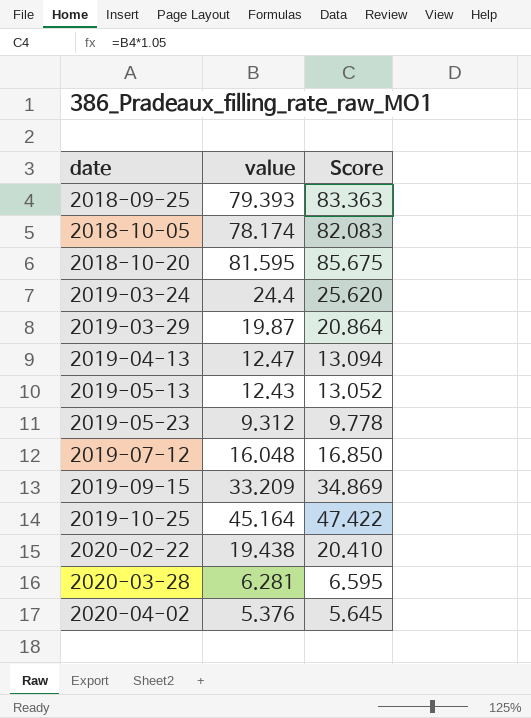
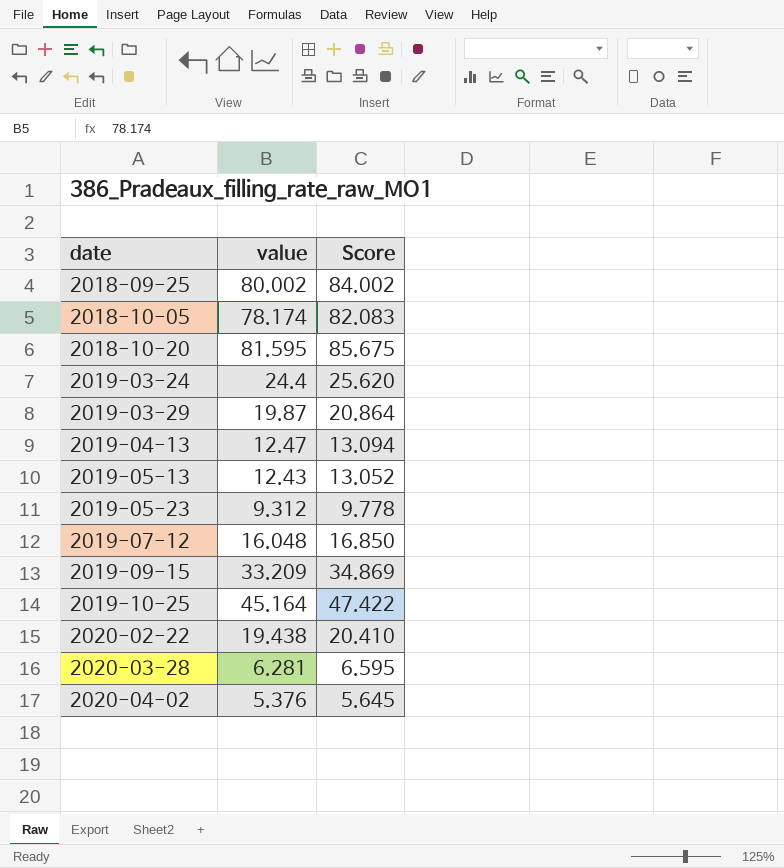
2018-09-25 | value: 79.393 -> 80.002
2018-09-25 | Score: 83.363 -> 84.002

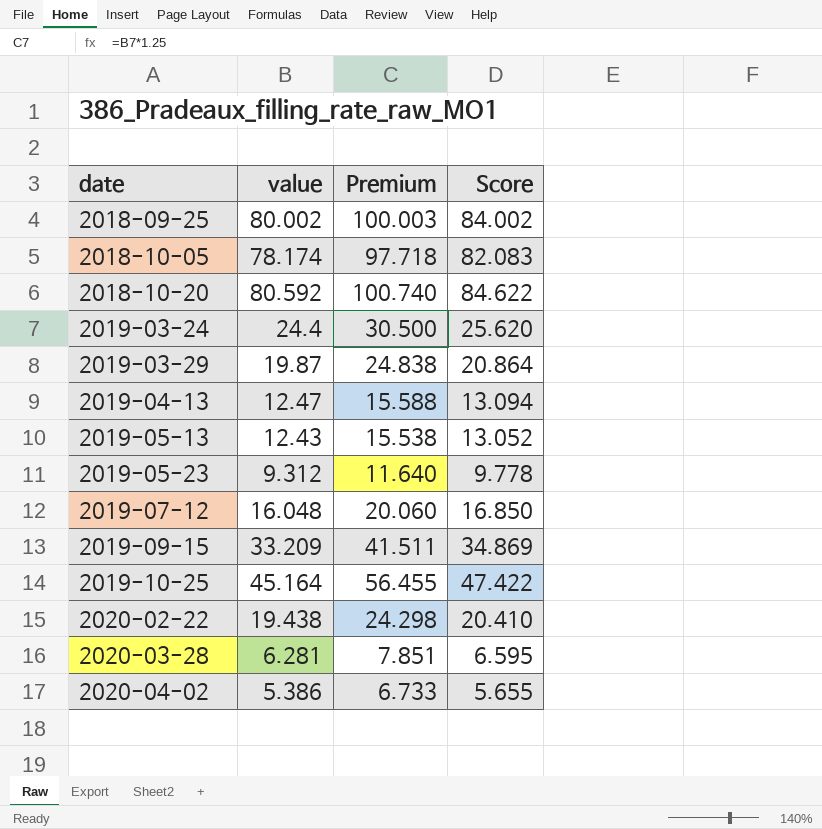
column Premium | formula: none -> [value] * 1.25
2018-10-20 | value: 81.595 -> 80.592
2018-10-20 | Score: 85.675 -> 84.622
2020-04-02 | value: 5.376 -> 5.386
2020-04-02 | Score: 5.645 -> 5.655

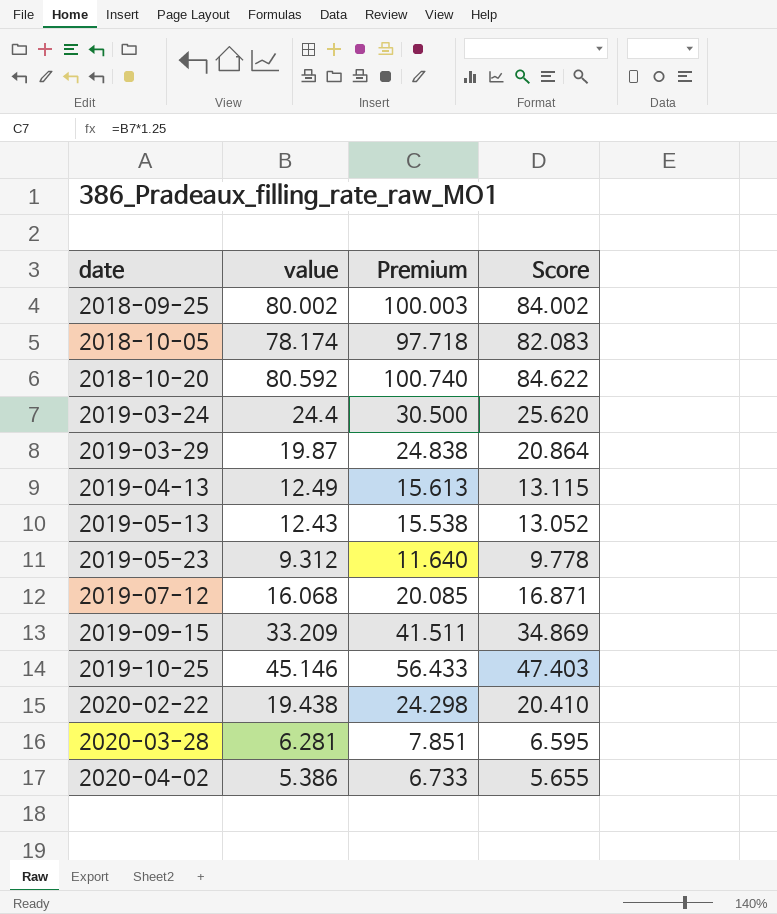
2019-04-13 | value: 12.47 -> 12.49
2019-04-13 | Premium: 15.588 -> 15.613
2019-04-13 | Score: 13.094 -> 13.115
2019-07-12 | value: 16.048 -> 16.068
2019-07-12 | Premium: 20.060 -> 20.085
2019-07-12 | Score: 16.850 -> 16.871
2019-10-25 | value: 45.164 -> 45.146
2019-10-25 | Premium: 56.455 -> 56.433
2019-10-25 | Score: 47.422 -> 47.403

